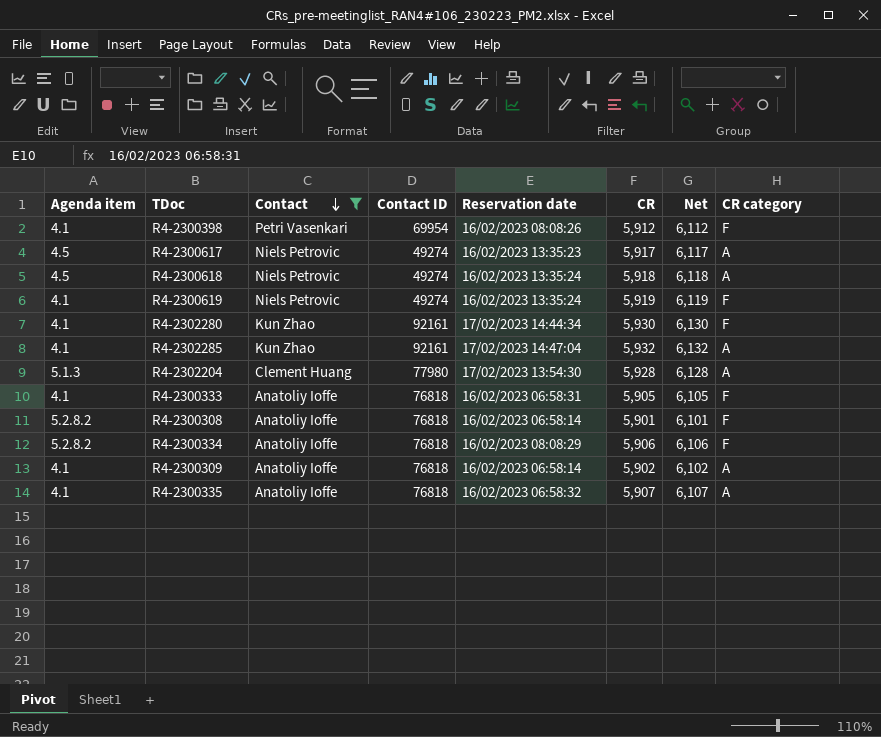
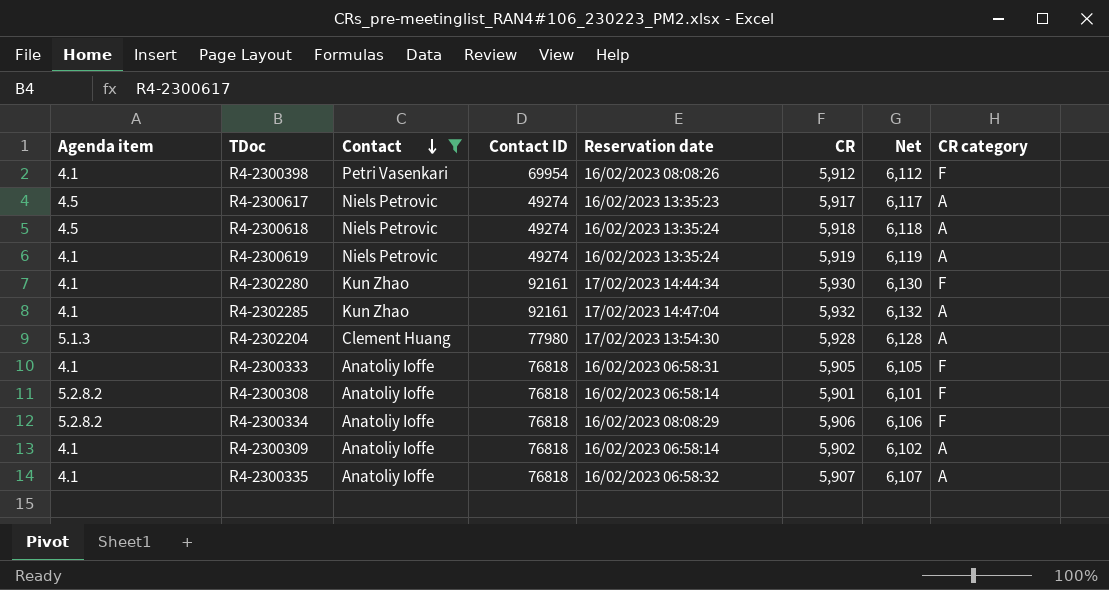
R4-2300619 | CR category: F -> A

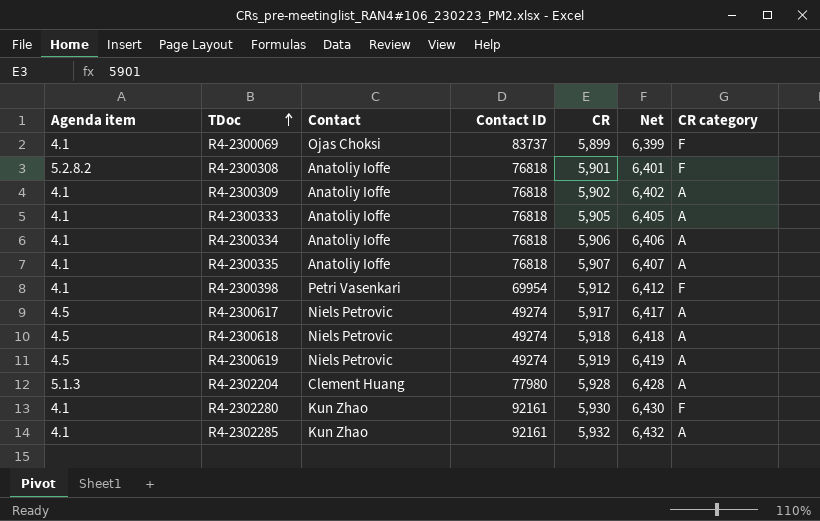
filter: Contact != Ojas Choksi -> none
row order: Contact descending -> TDoc ascending
column Reservation date | position: 5 -> none
column Net | formula: [CR] + 200 -> [CR] + 500
R4-2300333 | CR category: F -> A
R4-2300334 | Agenda item: 5.2.8.2 -> 4.1
R4-2300334 | CR category: F -> A
R4-2300619 | Agenda item: 4.1 -> 4.5

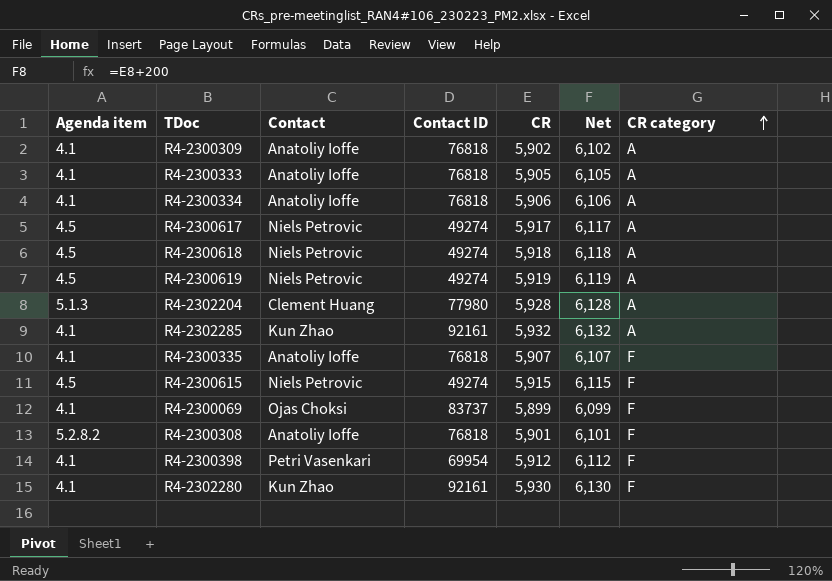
row order: TDoc ascending -> CR category ascending
column Net | formula: [CR] + 500 -> [CR] + 200
R4-2300335 | CR category: A -> F
row R4-2300615: none -> 4.5 | Niels Petrovic | 49274 | 5,915 | 6,115 | F

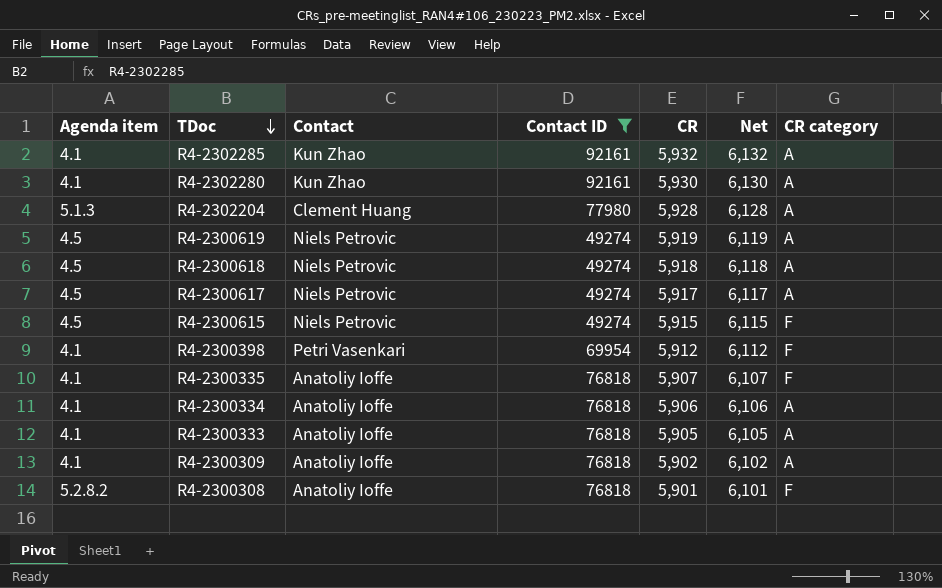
filter: none -> Contact ID != 83737
row order: CR category ascending -> TDoc descending
R4-2302280 | CR category: F -> A

